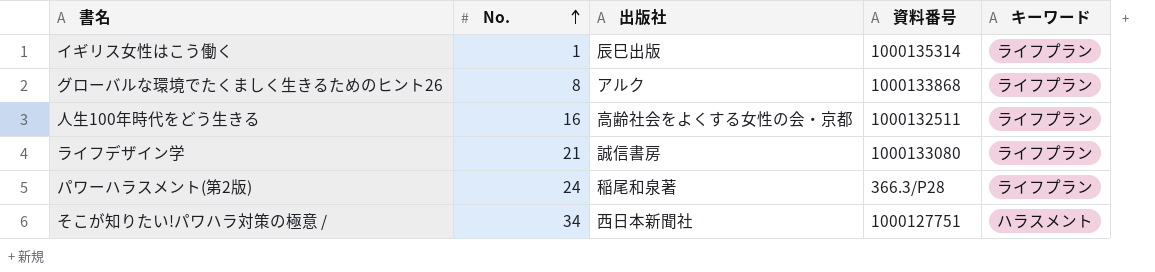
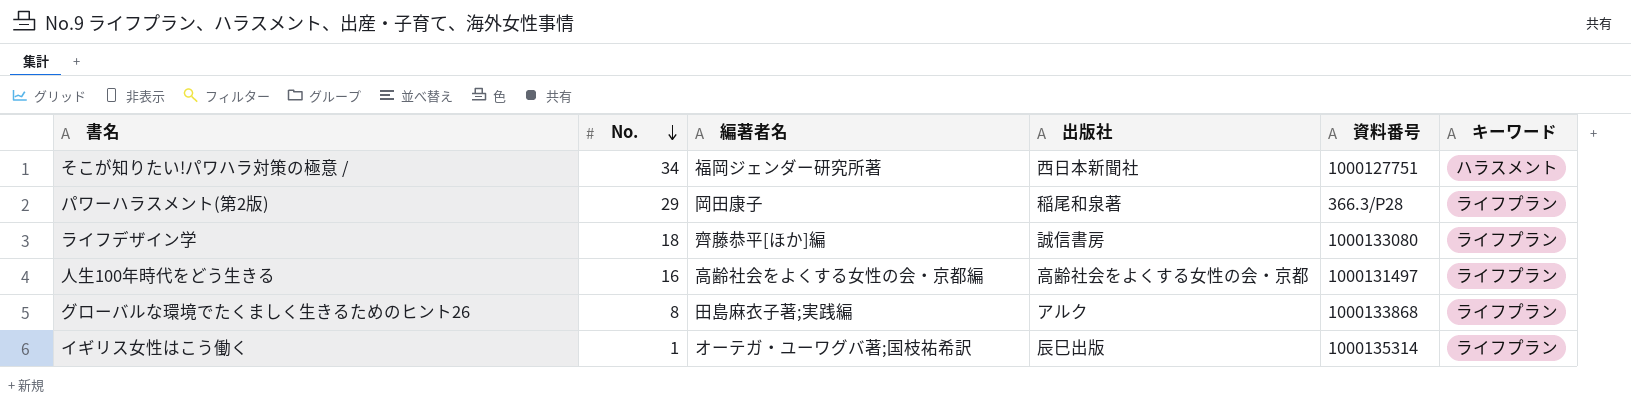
row order: No. ascending -> No. descending
column 編著者名 | position: none -> 3
パワーハラスメント(第2版) | No.: 24 -> 29
ライフデザイン学 | No.: 21 -> 18
人生100年時代をどう生きる | 資料番号: 1000132511 -> 1000131497

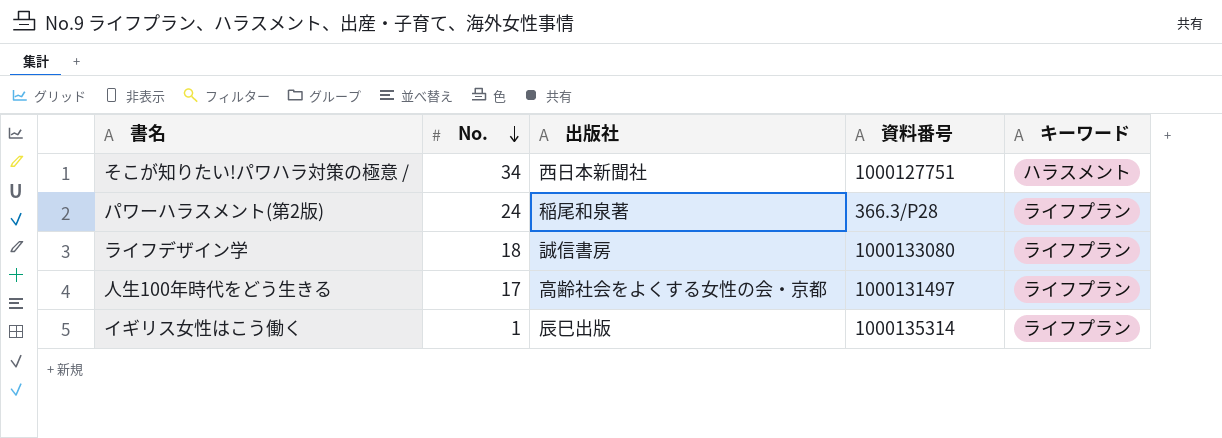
column 編著者名 | position: 3 -> none
row グローバルな環境でたくましく生きるためのヒント26: 8 | 田島麻衣子著;実践編 | アルク | 1000133868 | ライフプラン -> none
パワーハラスメント(第2版) | No.: 29 -> 24
人生100年時代をどう生きる | No.: 16 -> 17

